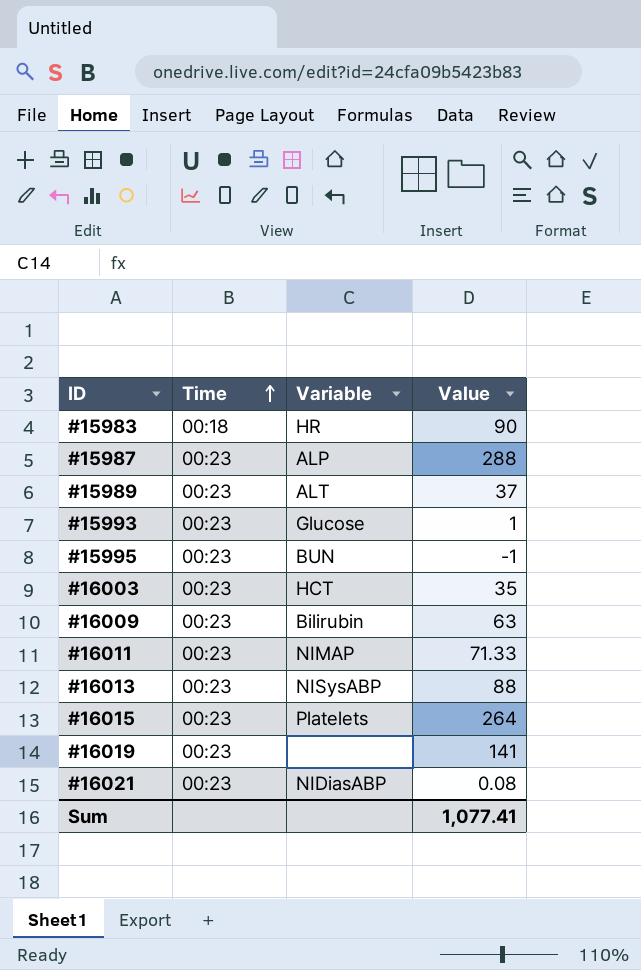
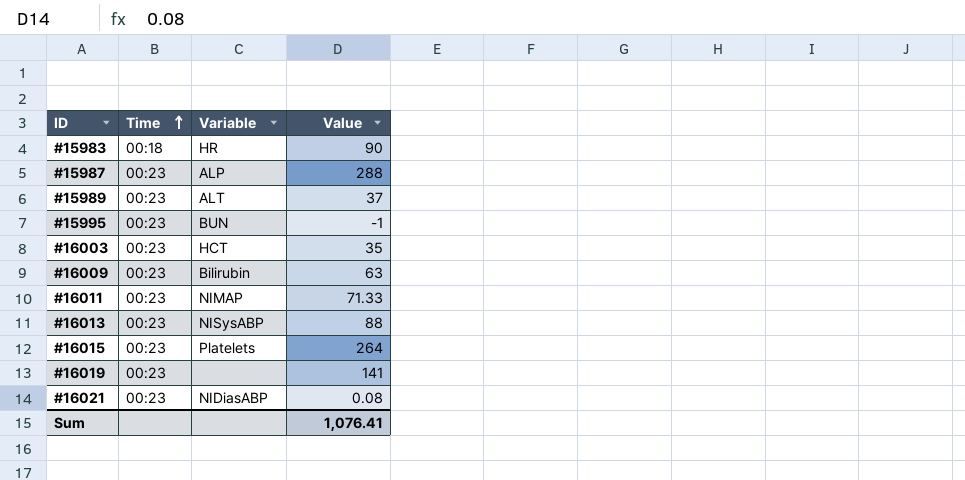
row #15993: 00:23 | Glucose | 1 -> none
Sum | Value: 1,077.41 -> 1,076.41

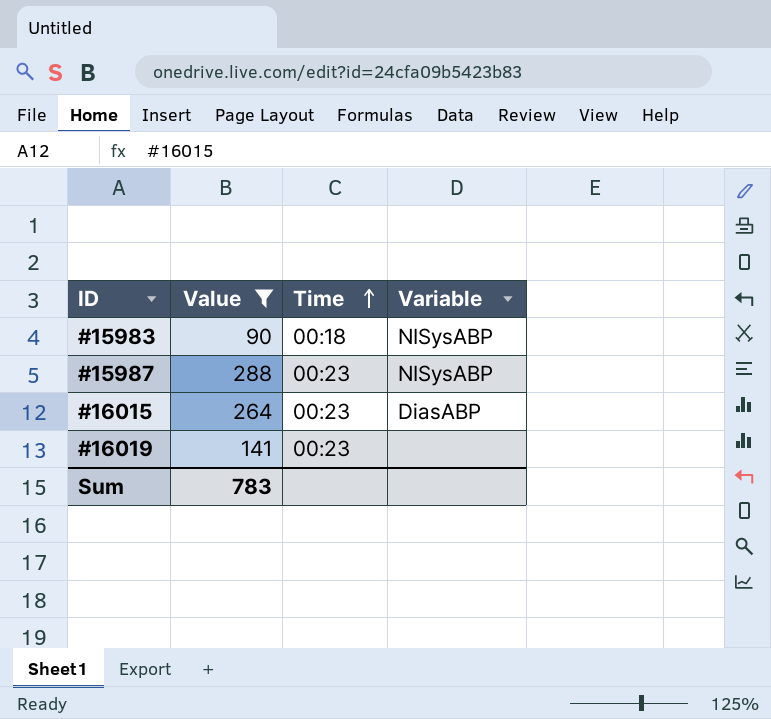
filter: none -> Value >= 90
column Value | position: 4 -> 2
#15983 | Variable: HR -> NISysABP
#15987 | Variable: ALP -> NISysABP
#16015 | Variable: Platelets -> DiasABP
Sum | Value: 1,076.41 -> 783

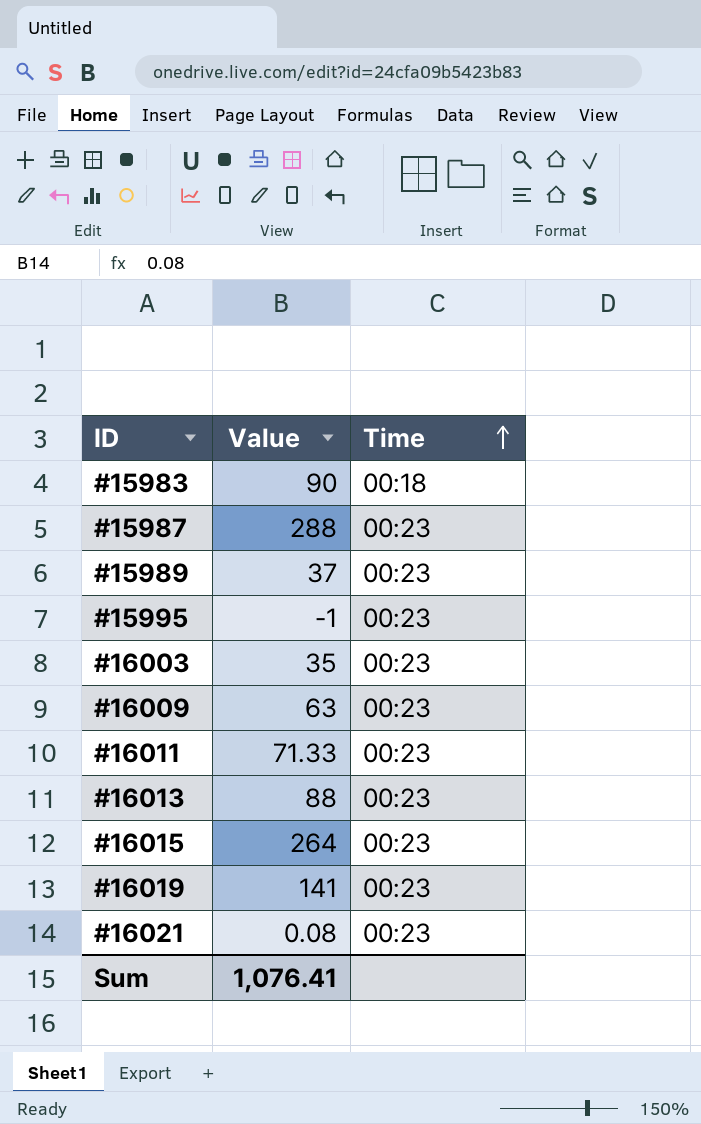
filter: Value >= 90 -> none
column Variable | position: 4 -> none
Sum | Value: 783 -> 1,076.41

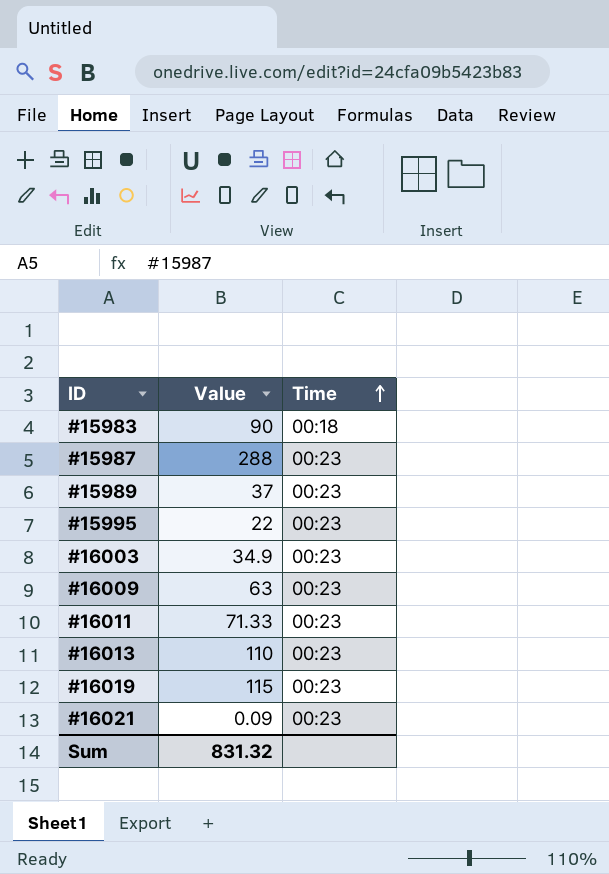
row #16015: 264 | 00:23 -> none
#15995 | Value: -1 -> 22
#16003 | Value: 35 -> 34.9
#16013 | Value: 88 -> 110
#16019 | Value: 141 -> 115
#16021 | Value: 0.08 -> 0.09
Sum | Value: 1,076.41 -> 831.32

